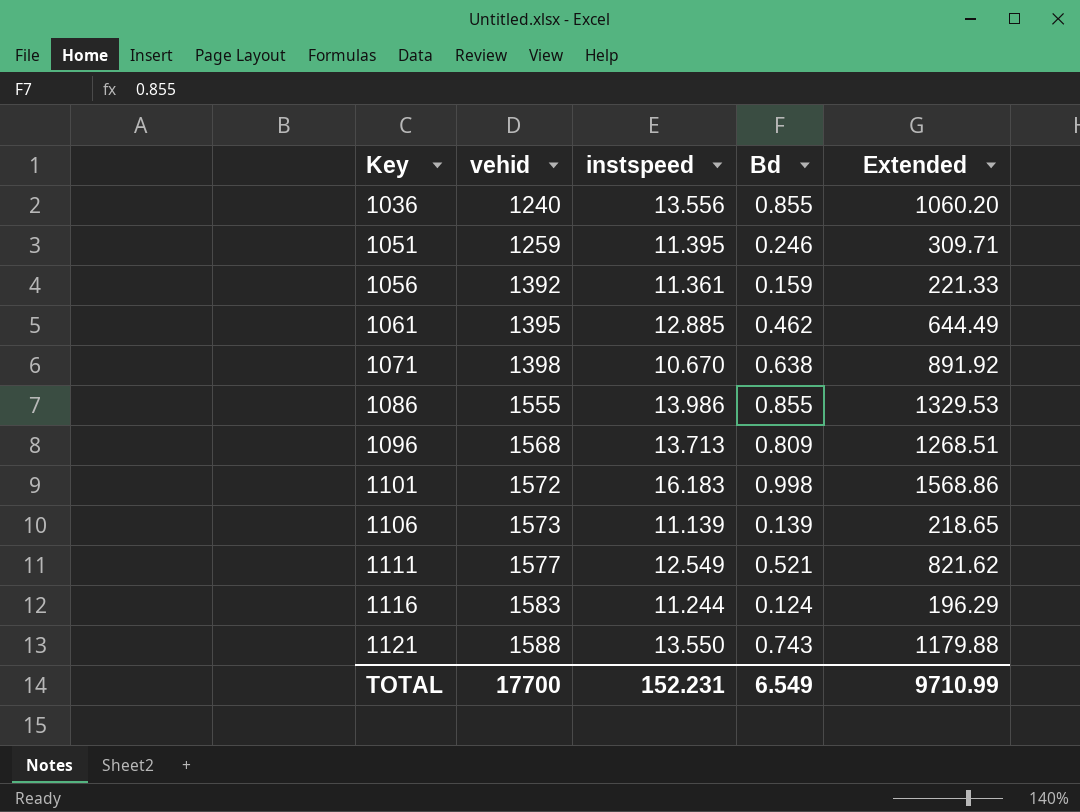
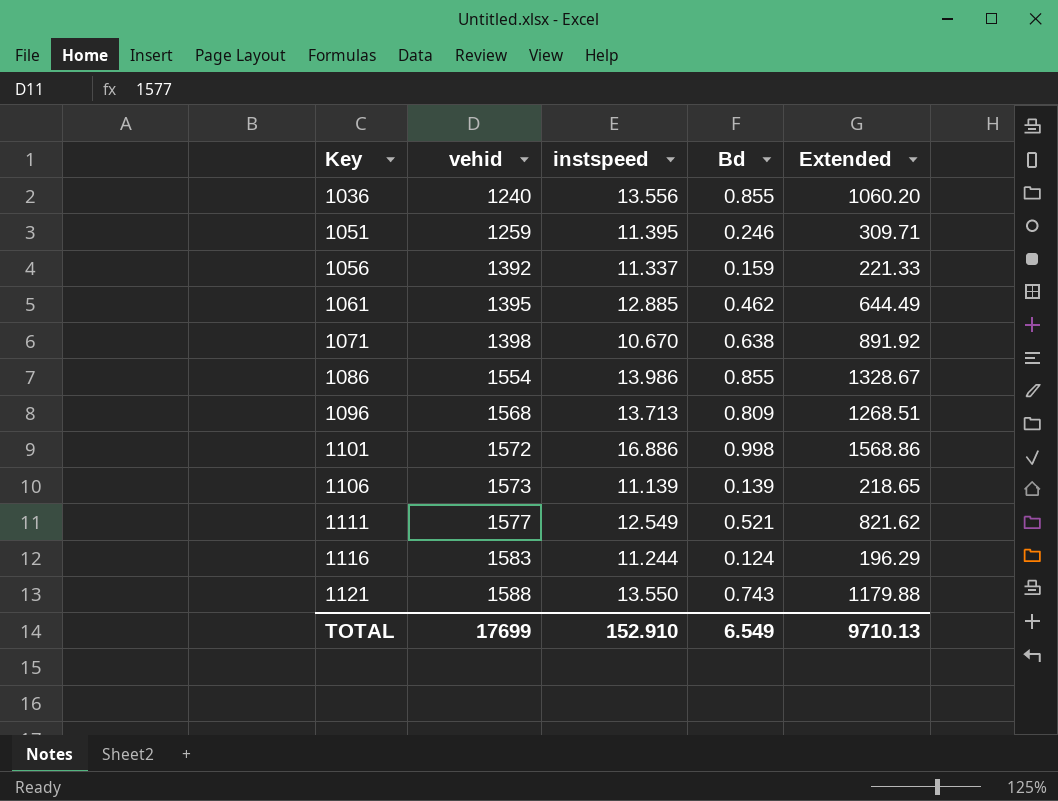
1056 | instspeed: 11.361 -> 11.337
1086 | vehid: 1555 -> 1554
1086 | Extended: 1329.53 -> 1328.67
1101 | instspeed: 16.183 -> 16.886
TOTAL | vehid: 17700 -> 17699
TOTAL | instspeed: 152.231 -> 152.910
TOTAL | Extended: 9710.99 -> 9710.13

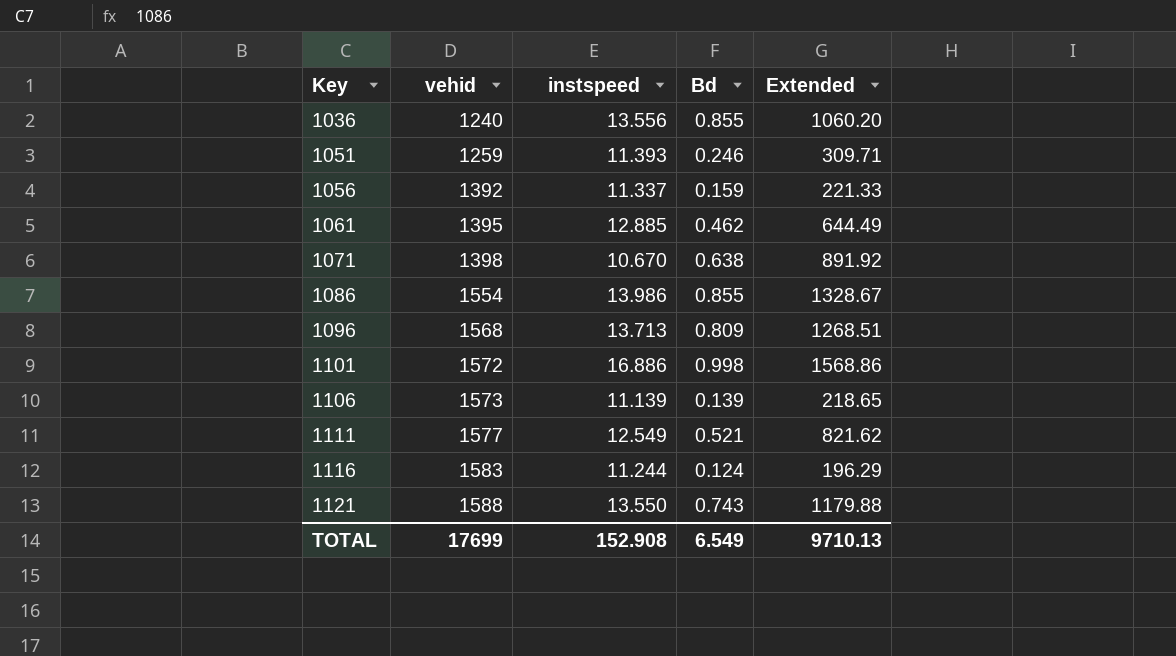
1051 | instspeed: 11.395 -> 11.393
TOTAL | instspeed: 152.910 -> 152.908

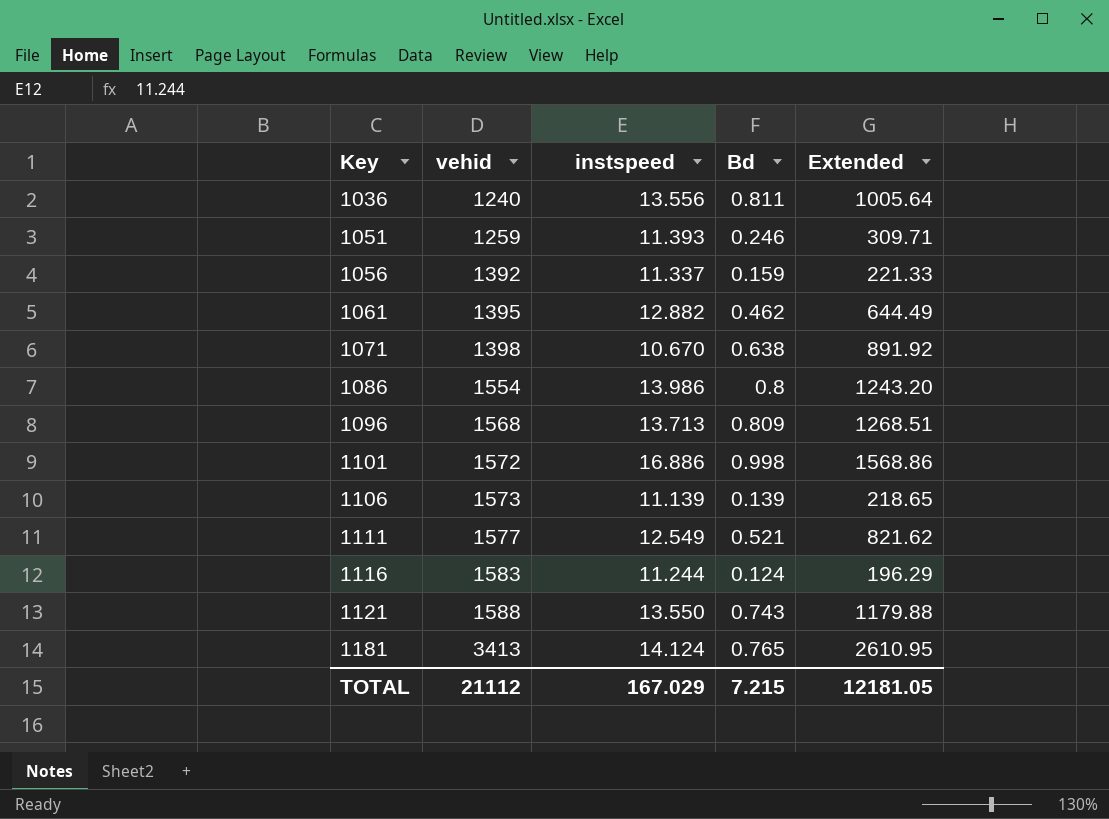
1036 | Bd: 0.855 -> 0.811
1036 | Extended: 1060.20 -> 1005.64
1061 | instspeed: 12.885 -> 12.882
1086 | Bd: 0.855 -> 0.8
1086 | Extended: 1328.67 -> 1243.20
row 1181: none -> 3413 | 14.124 | 0.765 | 2610.95
TOTAL | vehid: 17699 -> 21112
TOTAL | instspeed: 152.908 -> 167.029
TOTAL | Bd: 6.549 -> 7.215
TOTAL | Extended: 9710.13 -> 12181.05

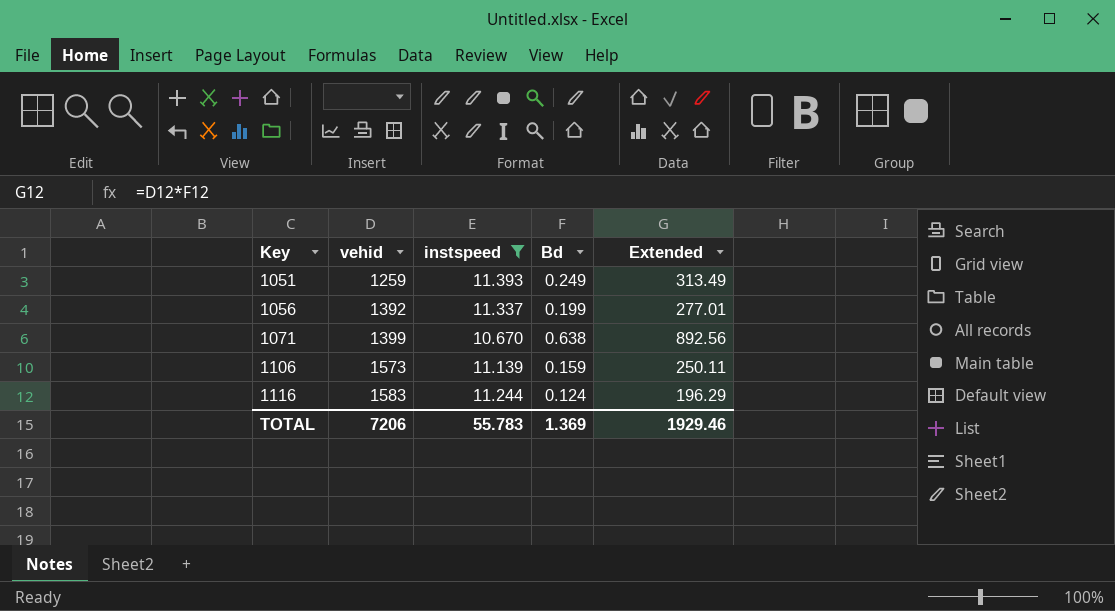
filter: none -> instspeed <= 11.393
1051 | Bd: 0.246 -> 0.249
1051 | Extended: 309.71 -> 313.49
1056 | Bd: 0.159 -> 0.199
1056 | Extended: 221.33 -> 277.01
1071 | vehid: 1398 -> 1399
1071 | Extended: 891.92 -> 892.56
1106 | Bd: 0.139 -> 0.159
1106 | Extended: 218.65 -> 250.11
TOTAL | vehid: 21112 -> 7206
TOTAL | instspeed: 167.029 -> 55.783
TOTAL | Bd: 7.215 -> 1.369
TOTAL | Extended: 12181.05 -> 1929.46

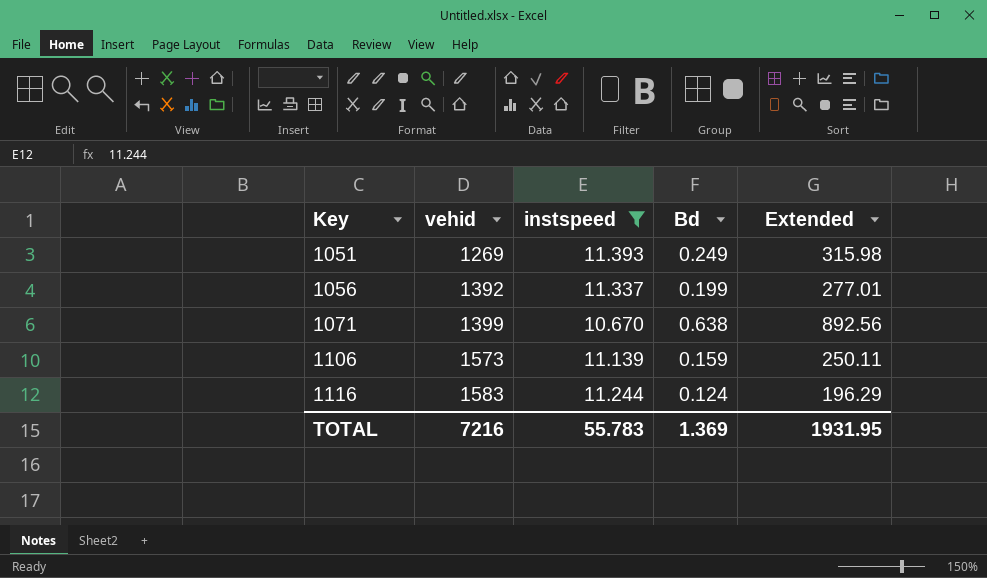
1051 | vehid: 1259 -> 1269
1051 | Extended: 313.49 -> 315.98
TOTAL | vehid: 7206 -> 7216
TOTAL | Extended: 1929.46 -> 1931.95

